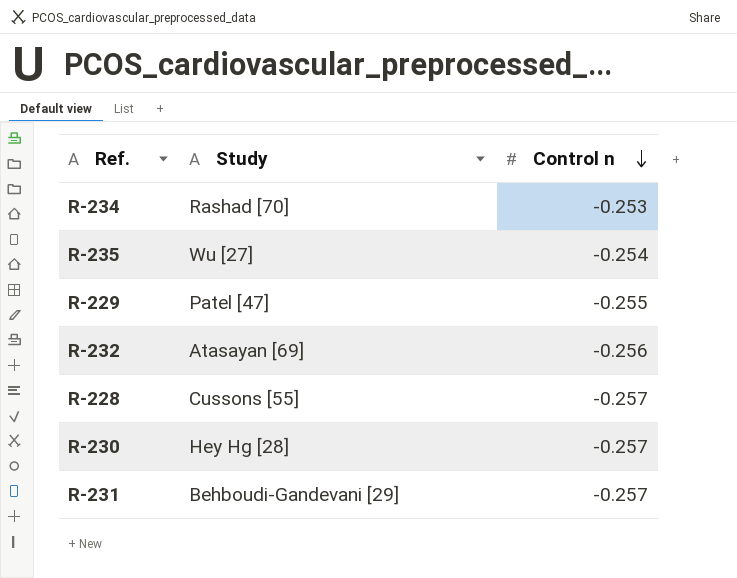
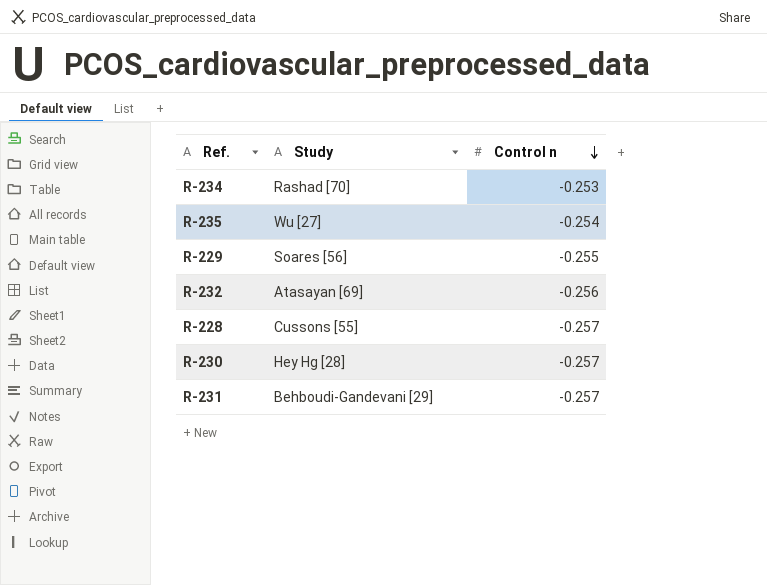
R-229 | Study: Patel [47] -> Soares [56]

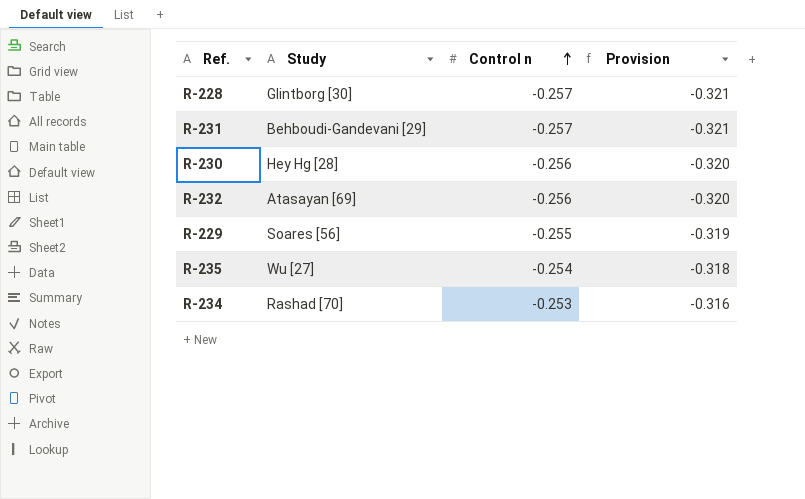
row order: Control n descending -> Control n ascending
column Provision | formula: none -> [Control n] * 1.25
R-228 | Study: Cussons [55] -> Glintborg [30]
R-230 | Control n: -0.257 -> -0.256

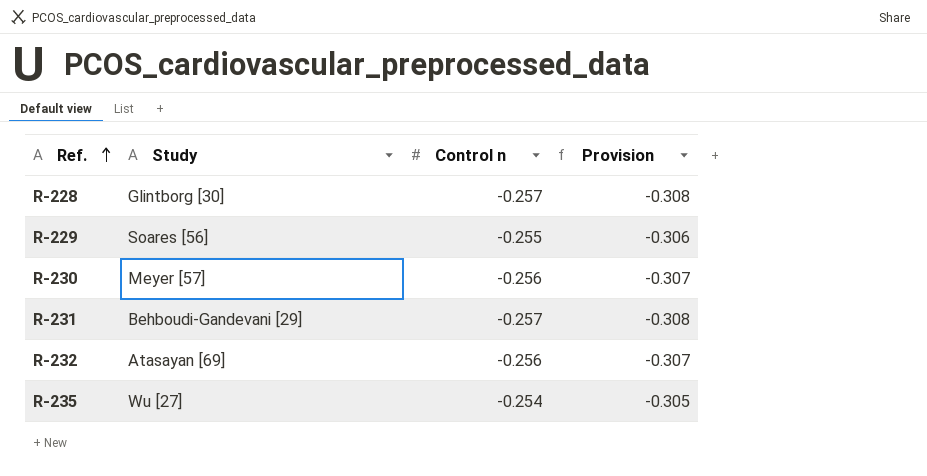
row order: Control n ascending -> Ref. ascending
column Provision | formula: [Control n] * 1.25 -> [Control n] * 1.2
row R-234: Rashad [70] | -0.253 | -0.316 -> none
R-230 | Study: Hey Hg [28] -> Meyer [57]

